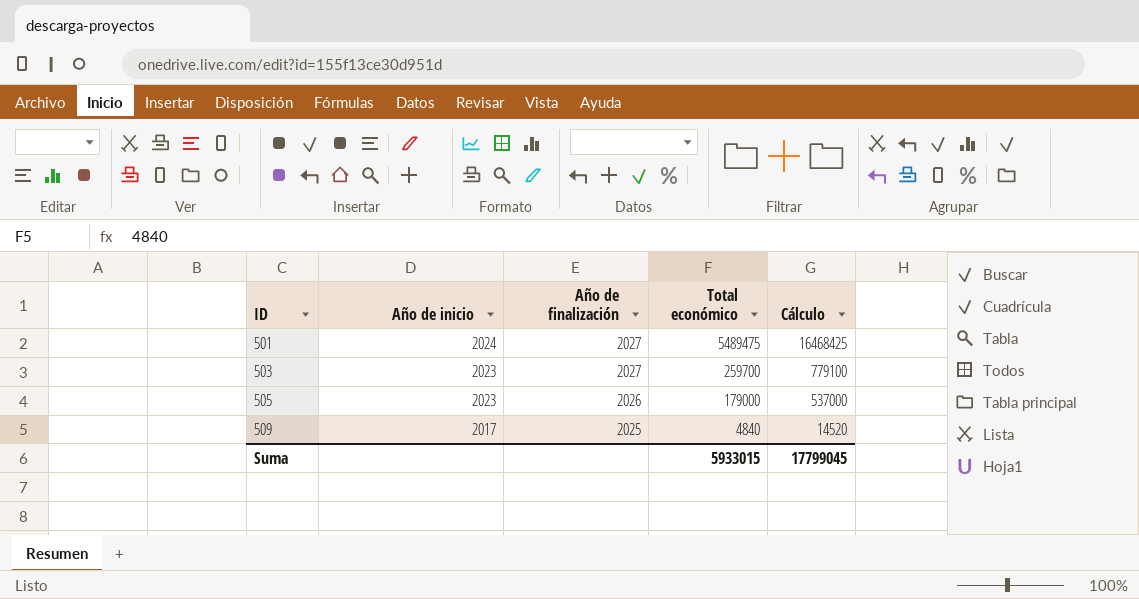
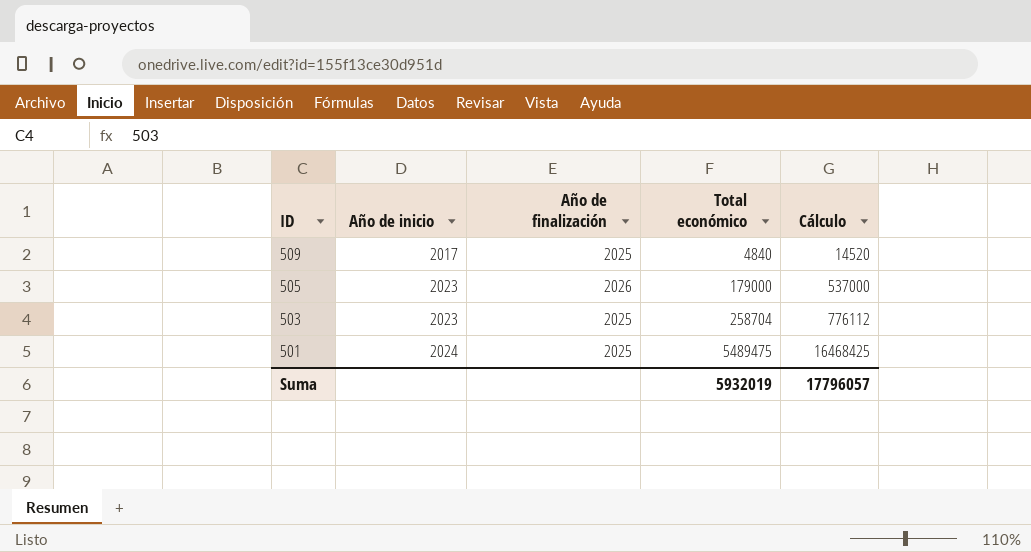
row order: ID ascending -> ID descending
503 | Año de finalización: 2027 -> 2025
503 | Total económico: 259700 -> 258704
503 | Cálculo: 779100 -> 776112
501 | Año de finalización: 2027 -> 2025
Suma | Total económico: 5933015 -> 5932019
Suma | Cálculo: 17799045 -> 17796057

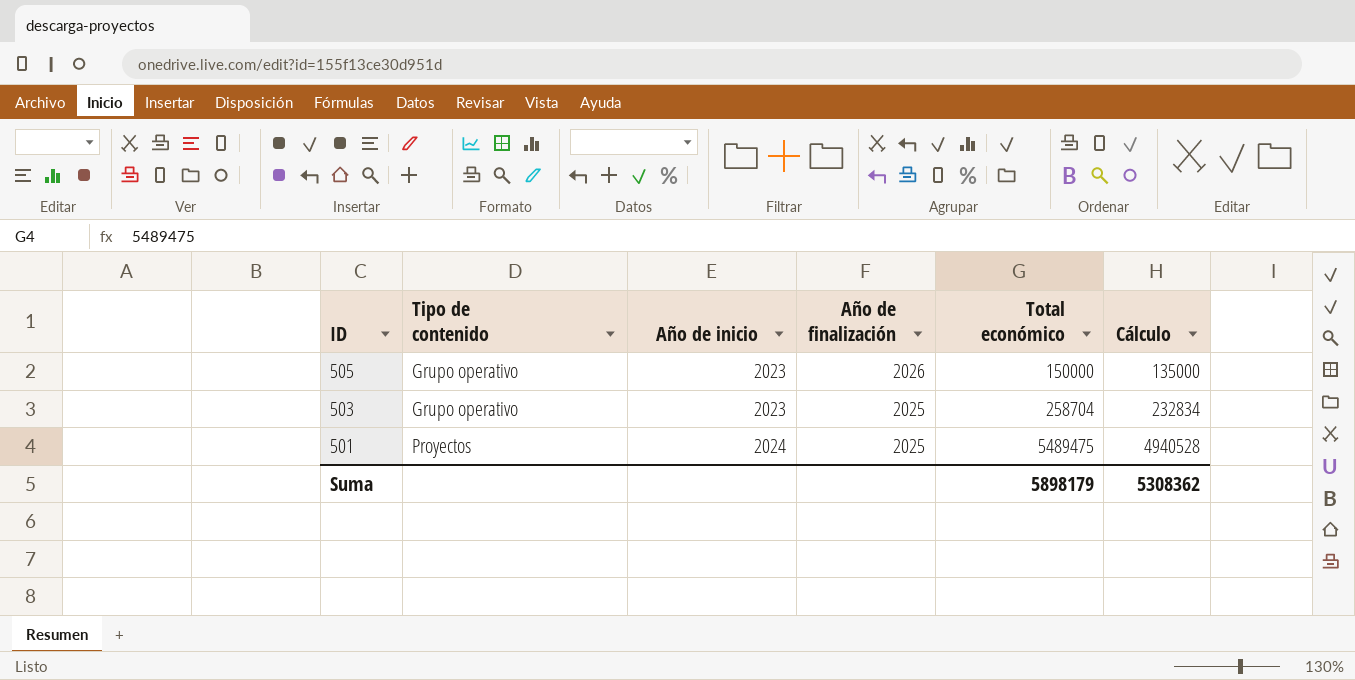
column Tipo de contenido | position: none -> 2
column Cálculo | formula: [Total económico] * 3 -> [Total económico] * 0,9
row 509: 2017 | 2025 | 4840 | 14520 -> none
505 | Total económico: 179000 -> 150000
Suma | Total económico: 5932019 -> 5898179
Suma | Cálculo: 17796057 -> 5308362

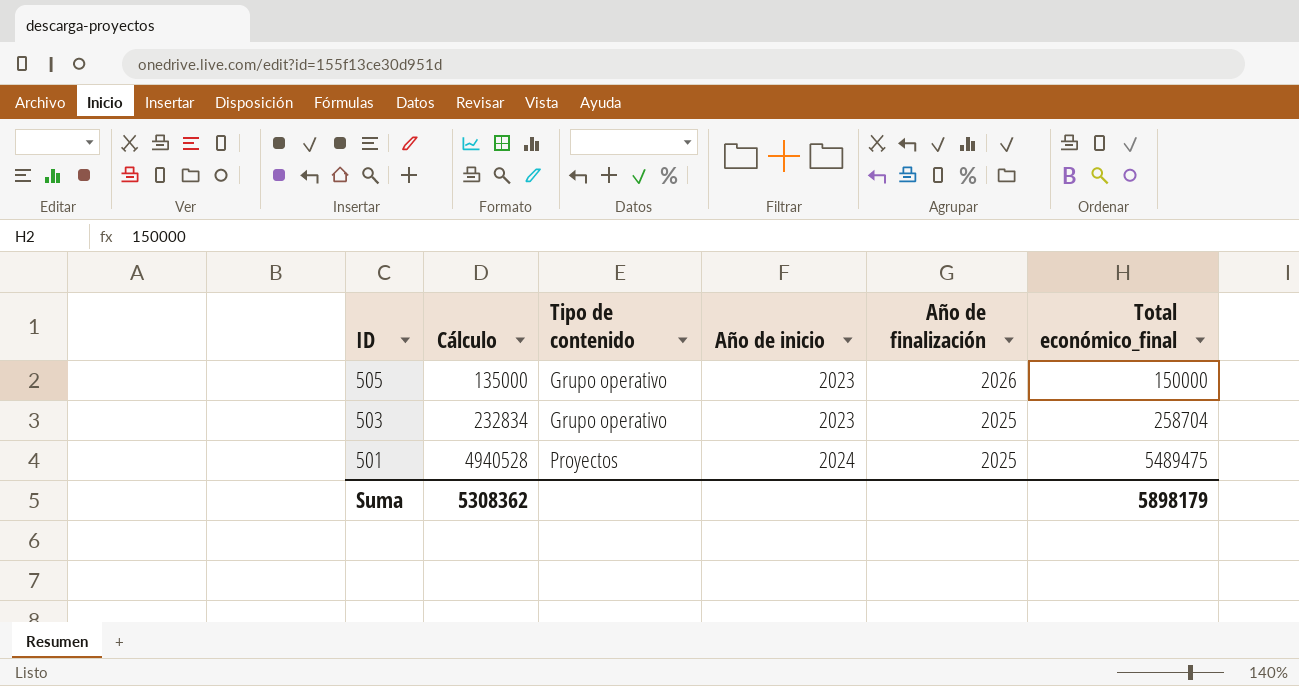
column Cálculo | position: 6 -> 2
column name: Total económico -> Total económico_final

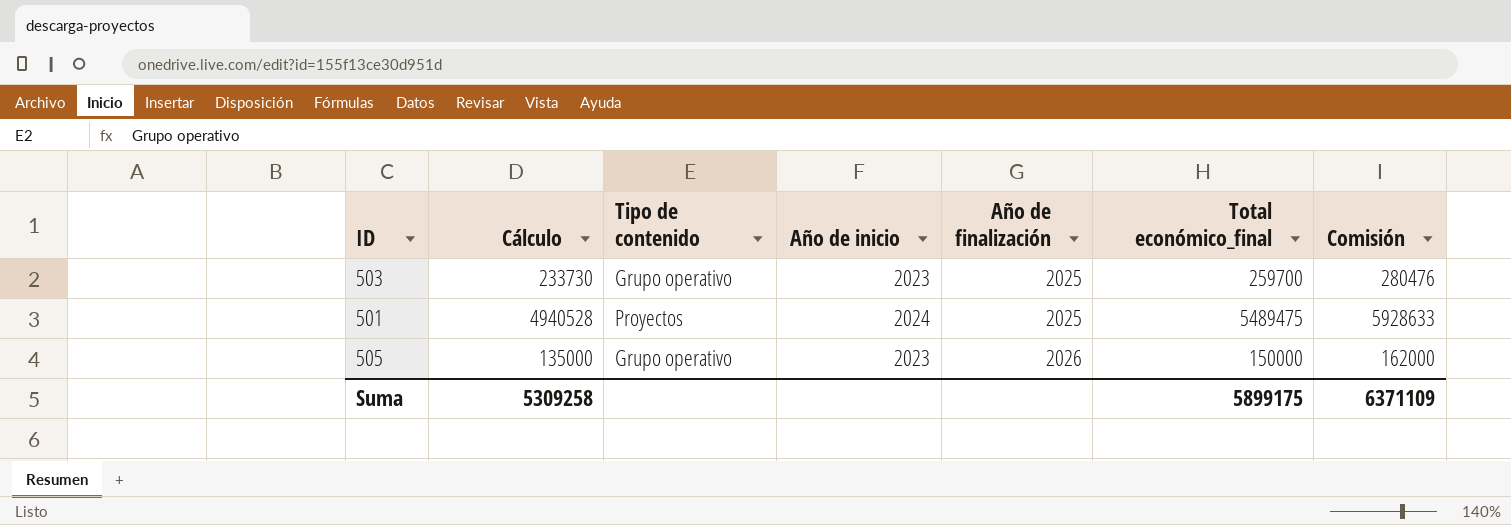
row order: ID descending -> Año de finalización ascending
column Comisión | formula: none -> [Total económico_final] * 1,08
503 | Cálculo: 232834 -> 233730
503 | Total económico_final: 258704 -> 259700
Suma | Cálculo: 5308362 -> 5309258
Suma | Total económico_final: 5898179 -> 5899175

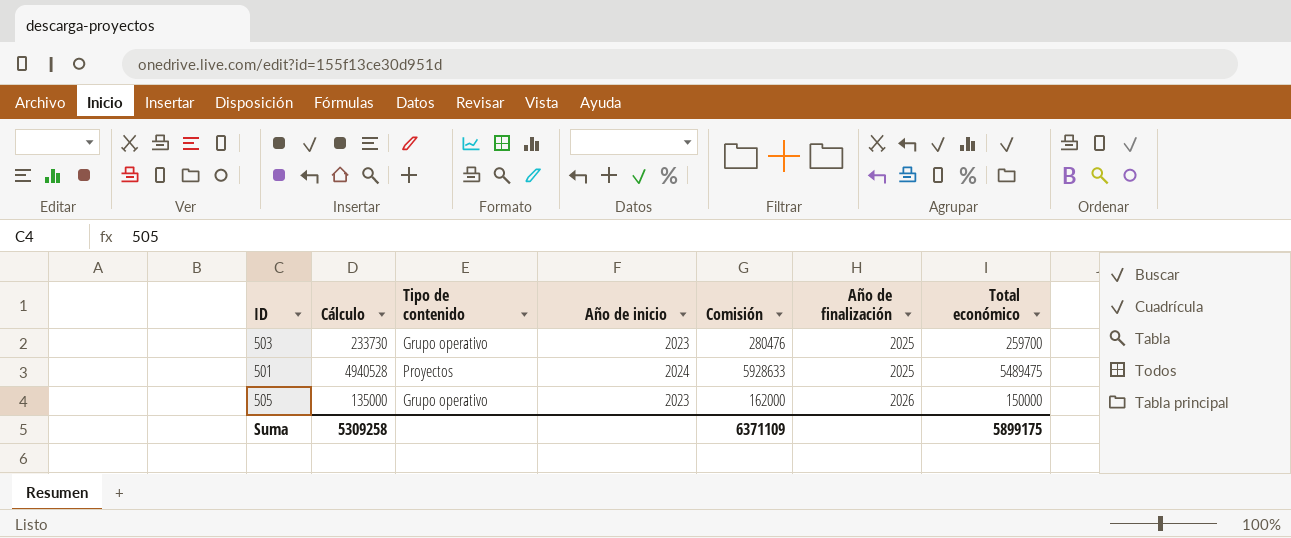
column Comisión | position: 7 -> 5
column name: Total económico_final -> Total económico

